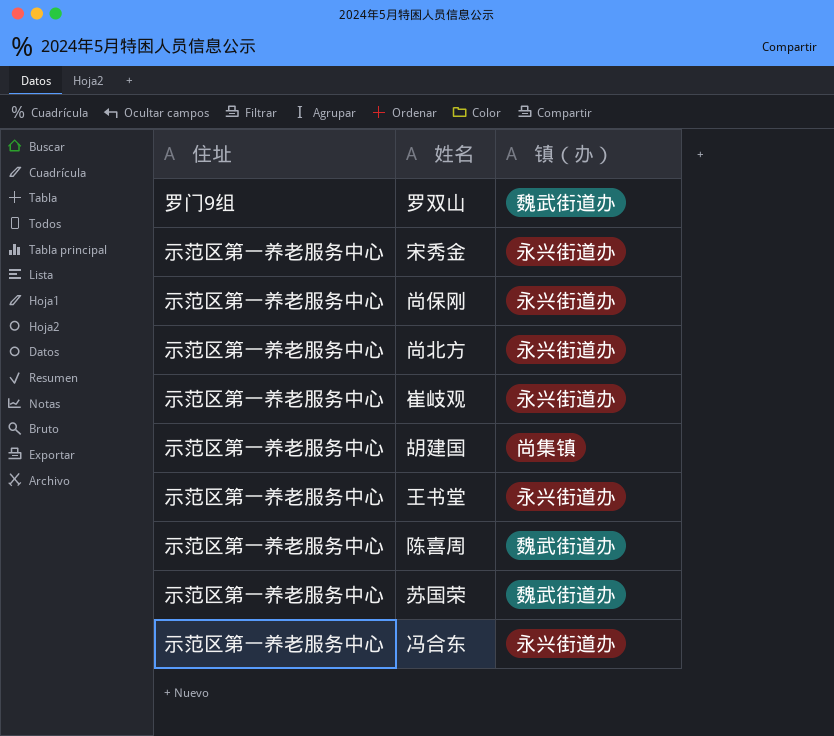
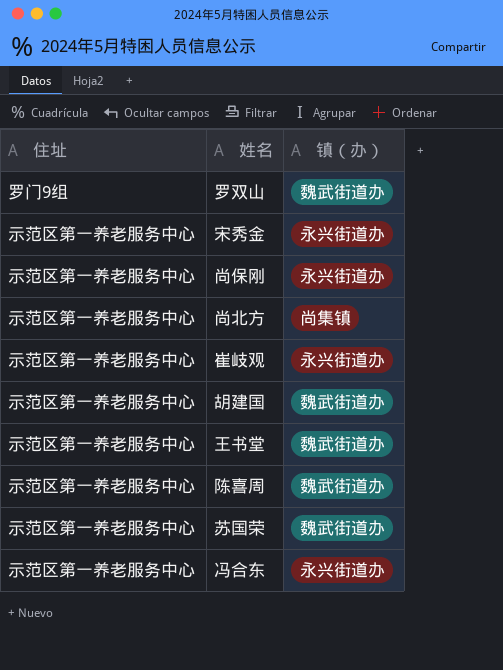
尚北方 | 镇（办）: 永兴街道办 -> 尚集镇
胡建国 | 镇（办）: 尚集镇 -> 魏武街道办
王书堂 | 镇（办）: 永兴街道办 -> 魏武街道办

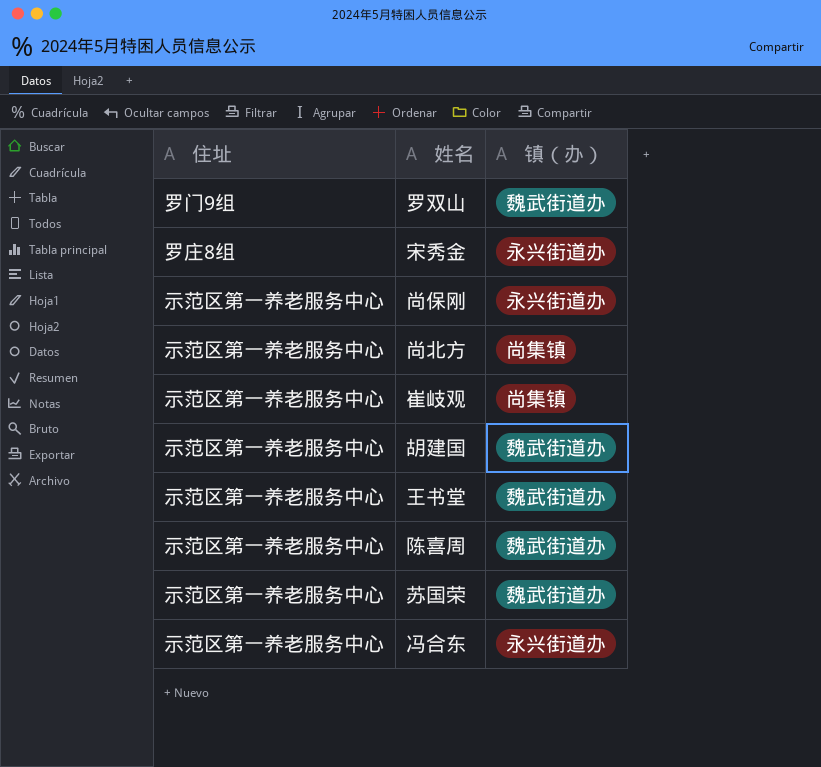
宋秀金 | 住址: 示范区第一养老服务中心 -> 罗庄8组
崔岐观 | 镇（办）: 永兴街道办 -> 尚集镇

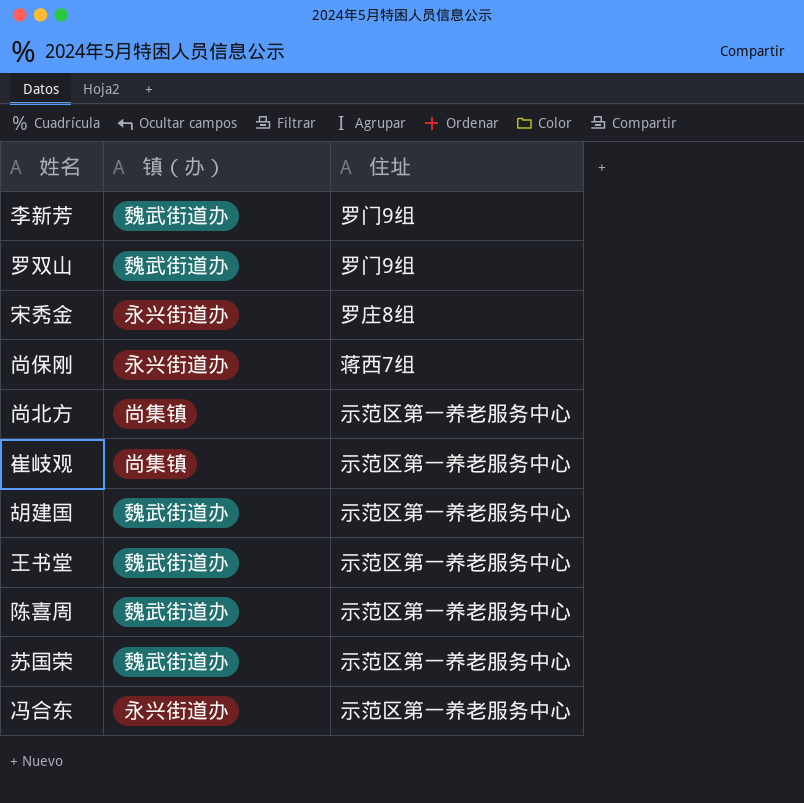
column 住址 | position: 1 -> 3
row 李新芳: none -> 魏武街道办 | 罗门9组
尚保刚 | 住址: 示范区第一养老服务中心 -> 蒋西7组

